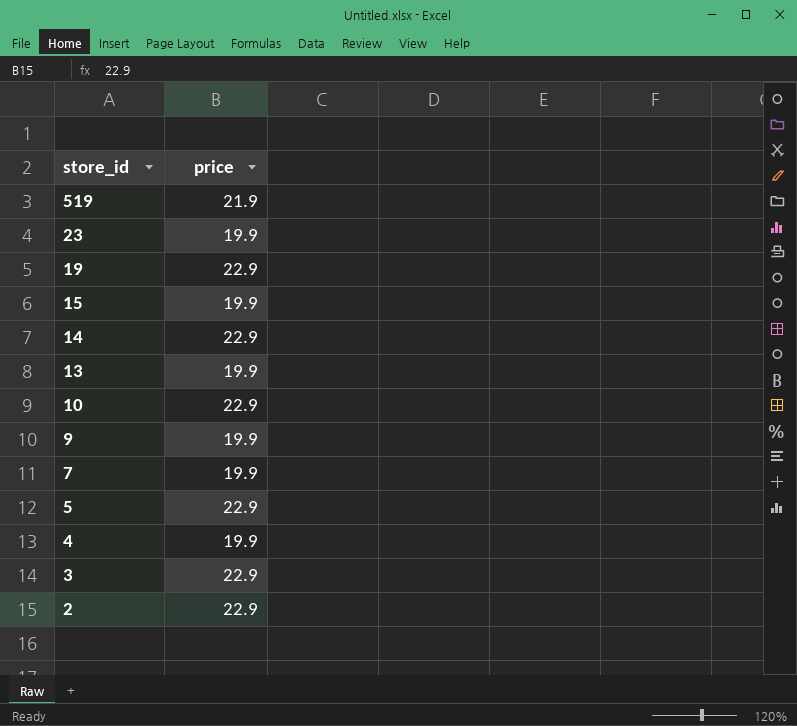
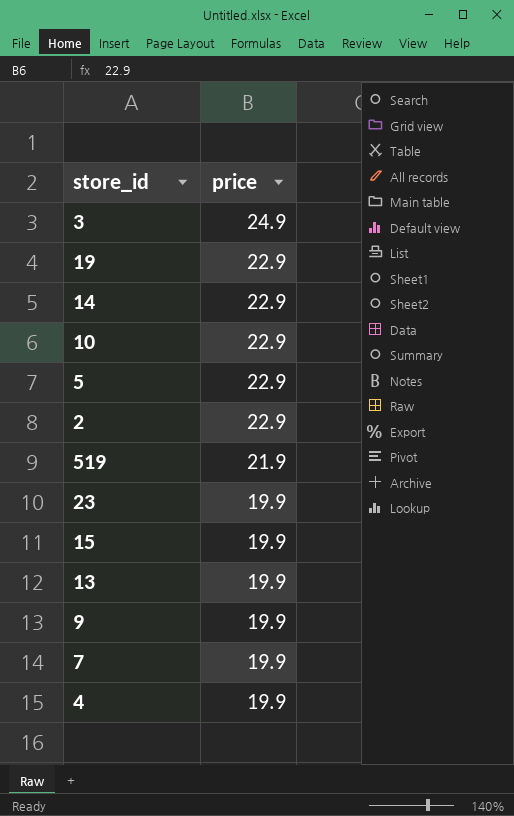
row order: store_id descending -> price descending
3 | price: 22.9 -> 24.9

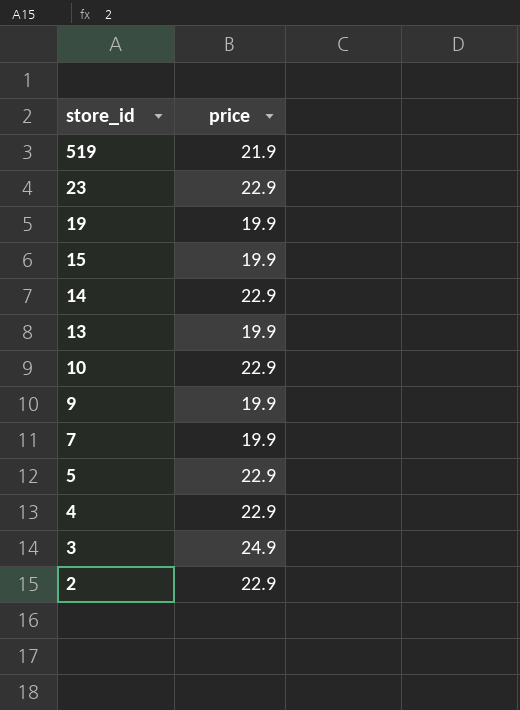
row order: price descending -> store_id descending
23 | price: 19.9 -> 22.9
19 | price: 22.9 -> 19.9
4 | price: 19.9 -> 22.9

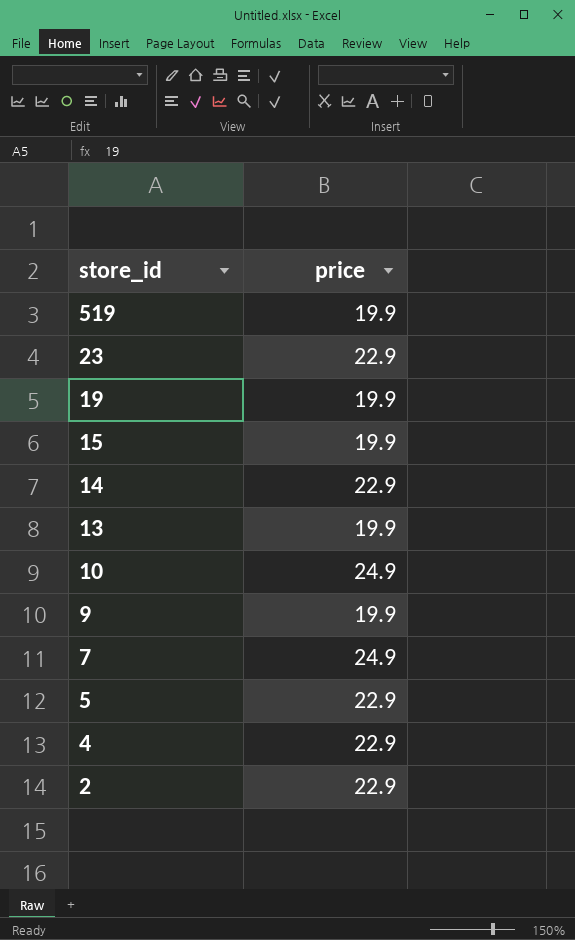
row 3: 24.9 -> none
519 | price: 21.9 -> 19.9
10 | price: 22.9 -> 24.9
7 | price: 19.9 -> 24.9

